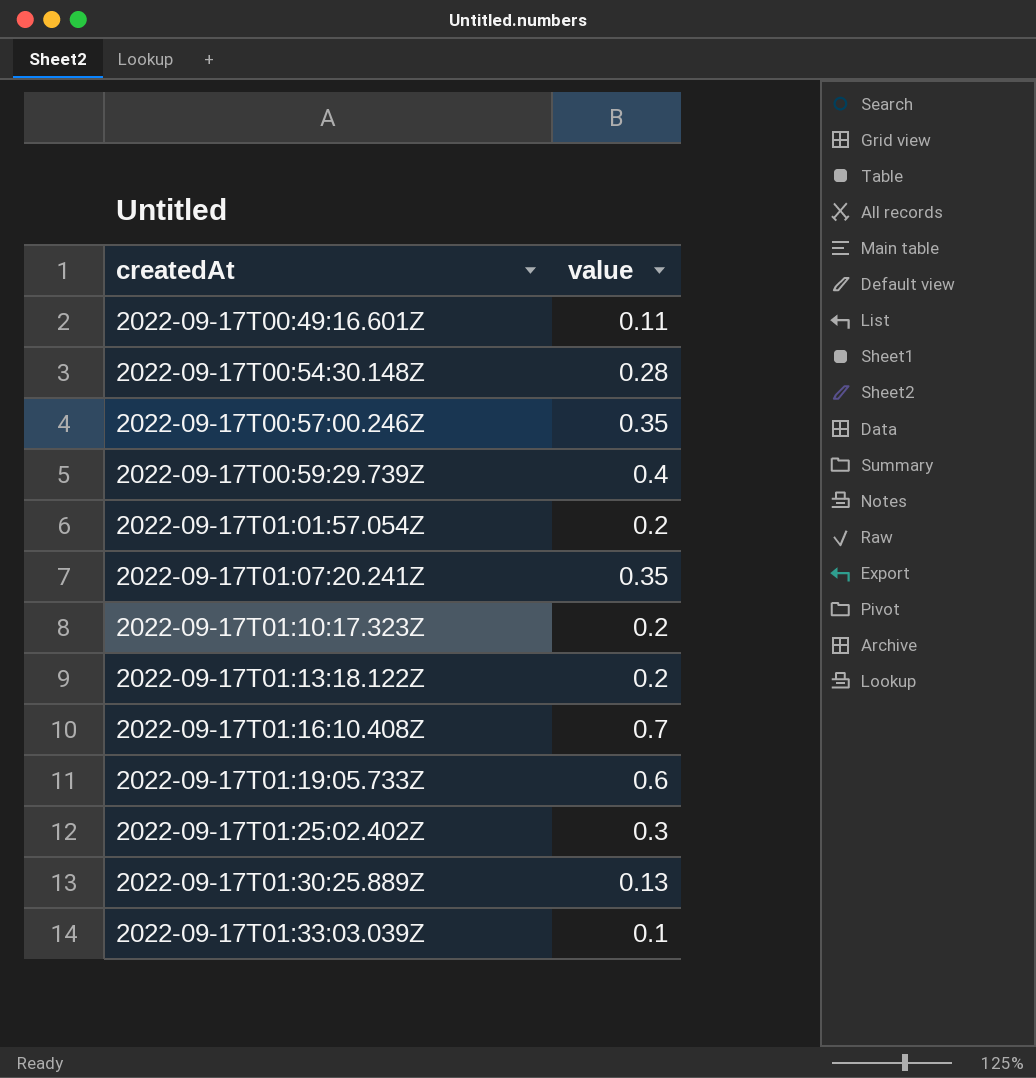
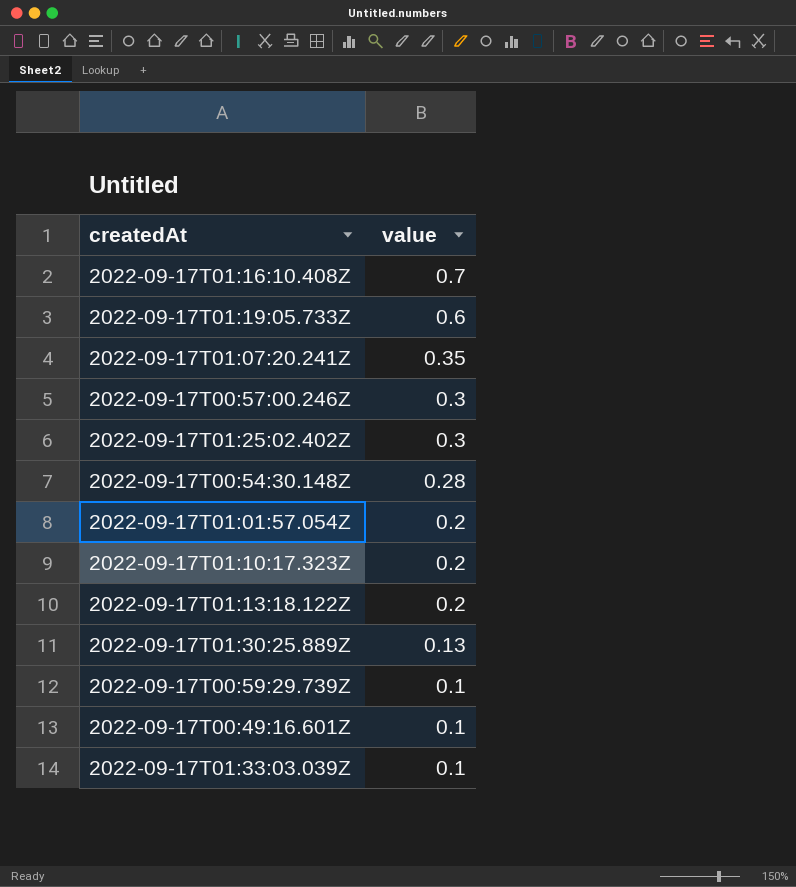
row order: createdAt ascending -> value descending
2022-09-17T00:57:00.246Z | value: 0.35 -> 0.3
2022-09-17T00:59:29.739Z | value: 0.4 -> 0.1
2022-09-17T00:49:16.601Z | value: 0.11 -> 0.1

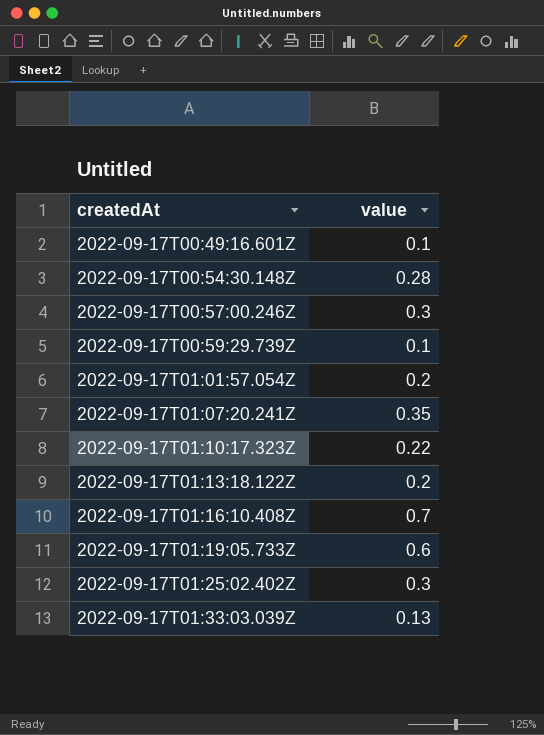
row order: value descending -> createdAt ascending
row 2022-09-17T01:30:25.889Z: 0.13 -> none
2022-09-17T01:10:17.323Z | value: 0.2 -> 0.22
2022-09-17T01:33:03.039Z | value: 0.1 -> 0.13

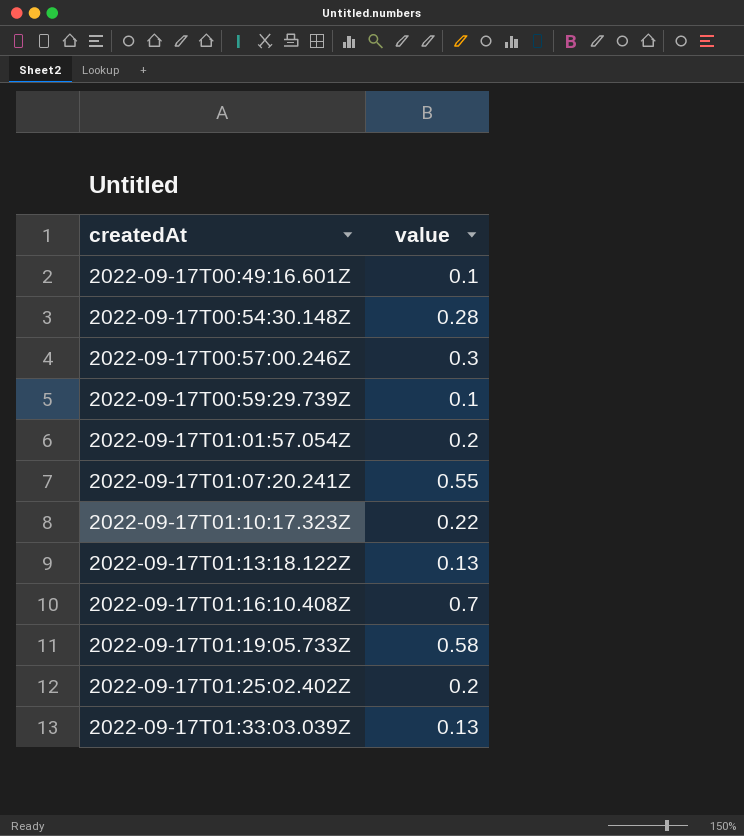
2022-09-17T01:07:20.241Z | value: 0.35 -> 0.55
2022-09-17T01:13:18.122Z | value: 0.2 -> 0.13
2022-09-17T01:19:05.733Z | value: 0.6 -> 0.58
2022-09-17T01:25:02.402Z | value: 0.3 -> 0.2

